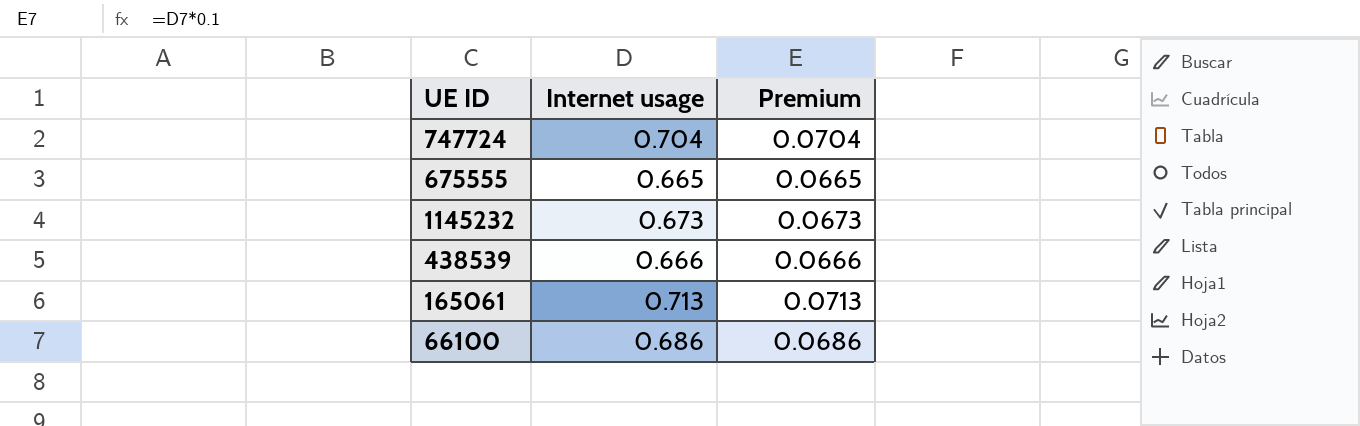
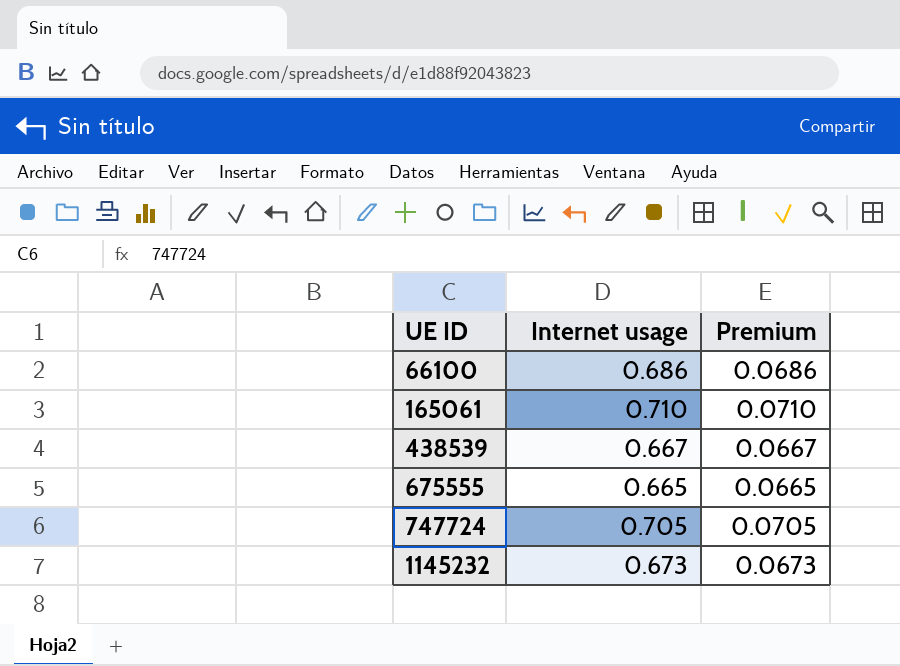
row order: none -> UE ID ascending
165061 | Internet usage: 0.713 -> 0.710
165061 | Premium: 0.0713 -> 0.0710
438539 | Internet usage: 0.666 -> 0.667
438539 | Premium: 0.0666 -> 0.0667
747724 | Internet usage: 0.704 -> 0.705
747724 | Premium: 0.0704 -> 0.0705

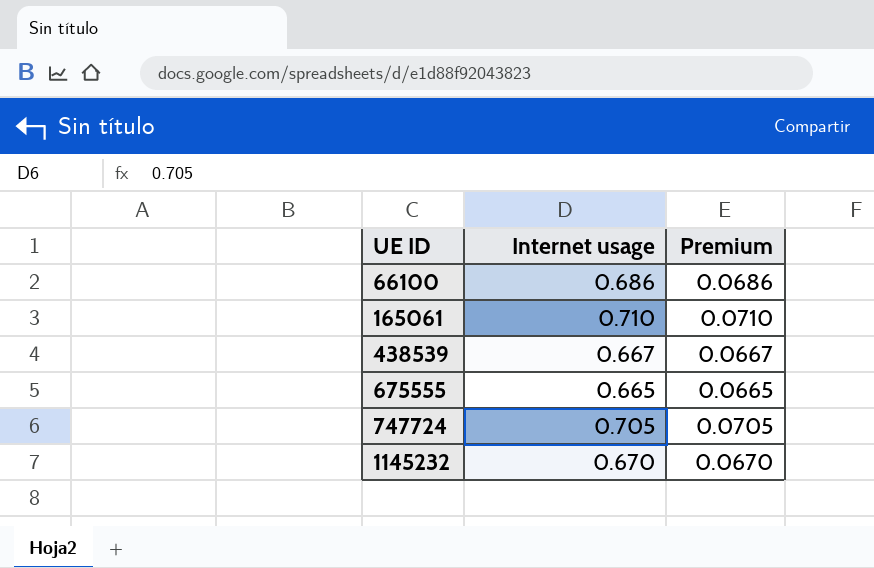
1145232 | Internet usage: 0.673 -> 0.670
1145232 | Premium: 0.0673 -> 0.0670

